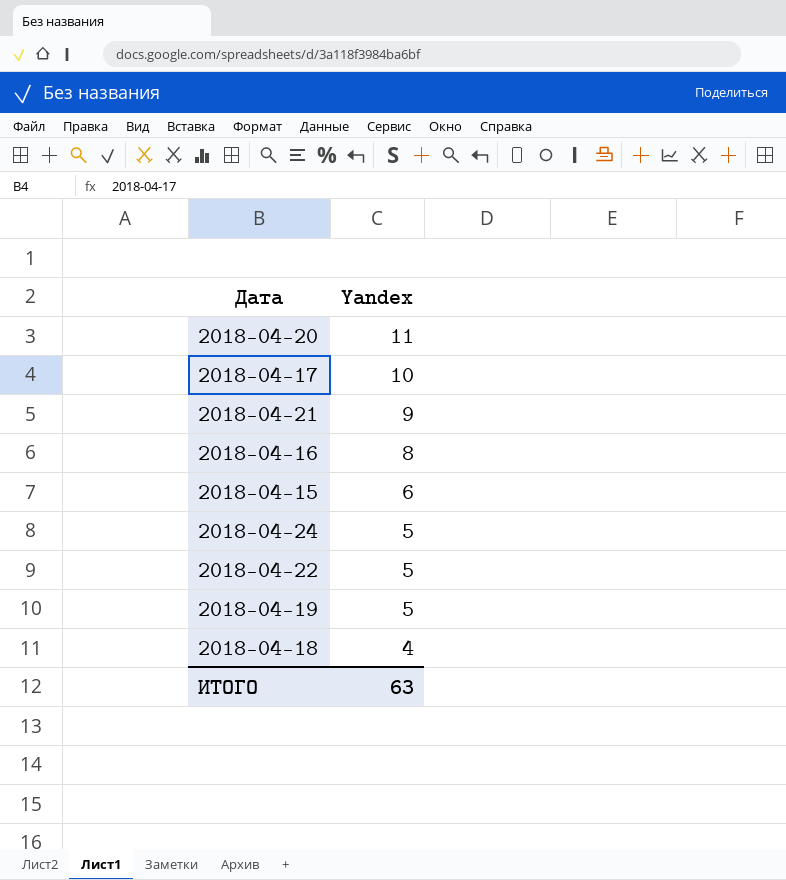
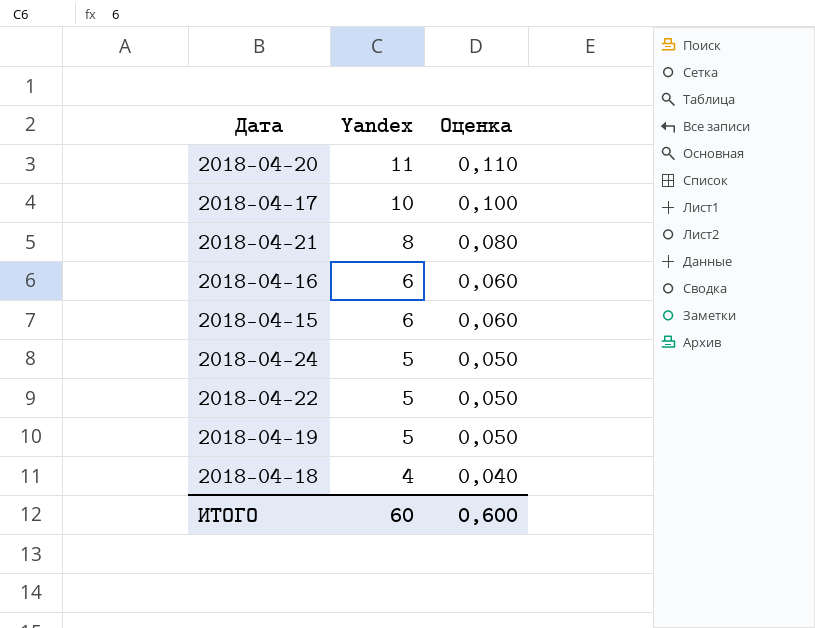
column Оценка | formula: none -> [Yandex] * 0,01
2018-04-21 | Yandex: 9 -> 8
2018-04-16 | Yandex: 8 -> 6
ИТОГО | Yandex: 63 -> 60

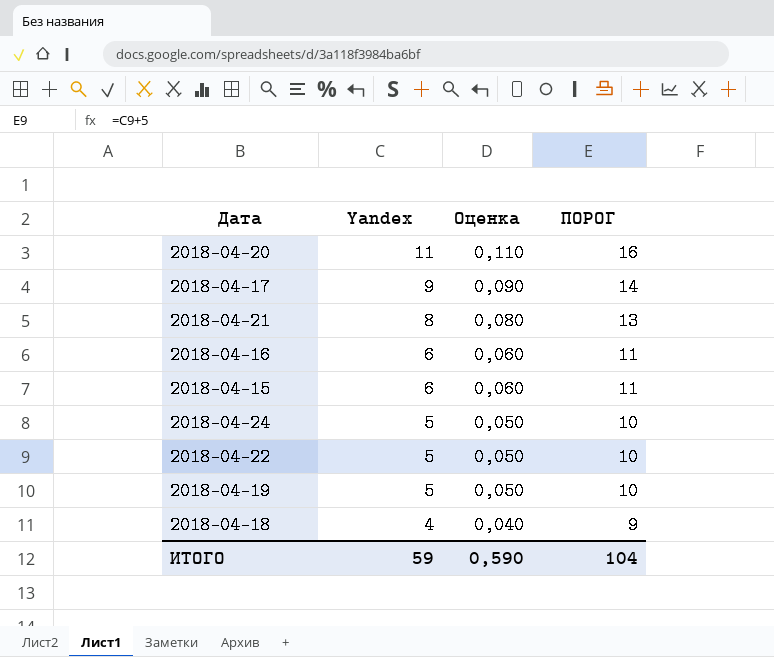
column ПОРОГ | formula: none -> [Yandex] + 5
2018-04-17 | Yandex: 10 -> 9
2018-04-17 | Оценка: 0,100 -> 0,090
ИТОГО | Yandex: 60 -> 59
ИТОГО | Оценка: 0,600 -> 0,590

